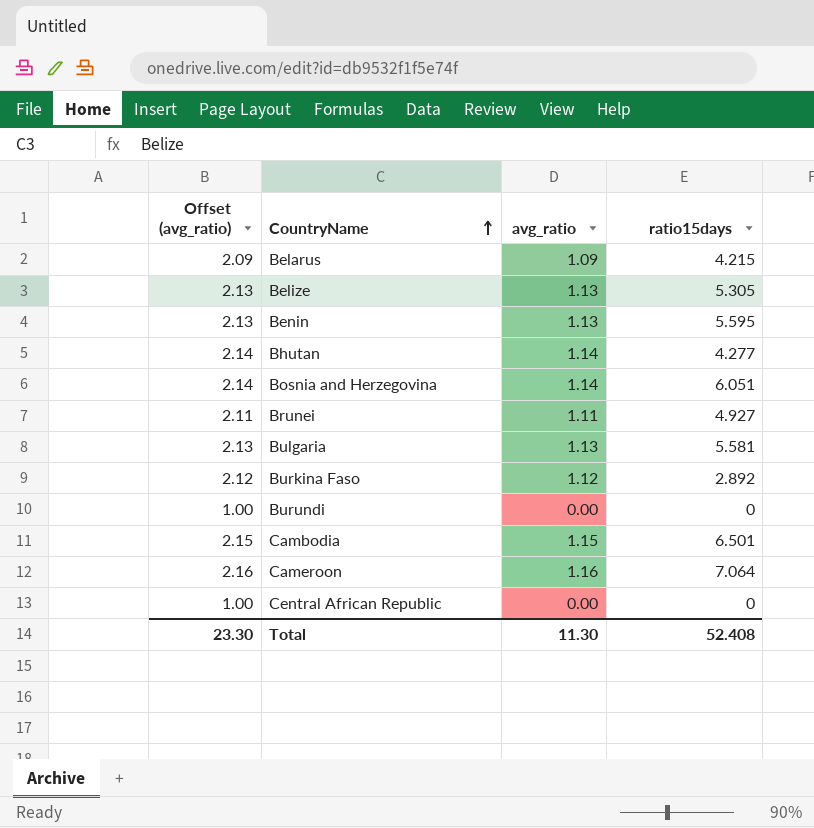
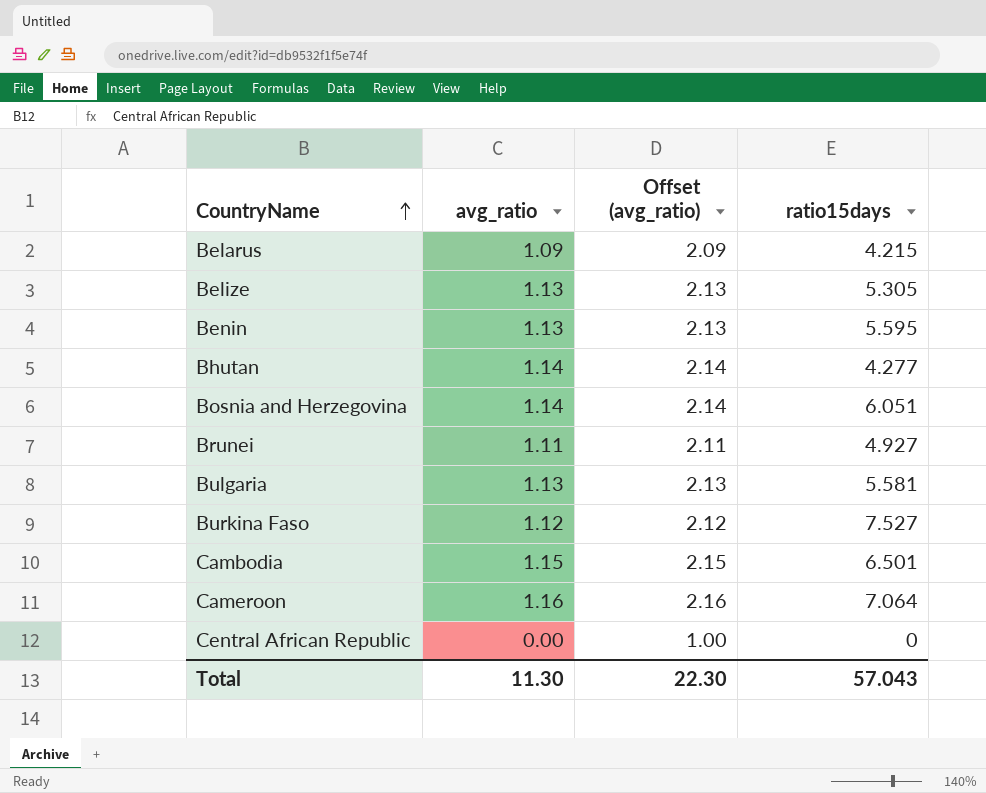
column Offset (avg_ratio) | position: 1 -> 3
row Burundi: 1.00 | 0.00 | 0 -> none
Burkina Faso | ratio15days: 2.892 -> 7.527
Total | Offset (avg_ratio): 23.30 -> 22.30
Total | ratio15days: 52.408 -> 57.043

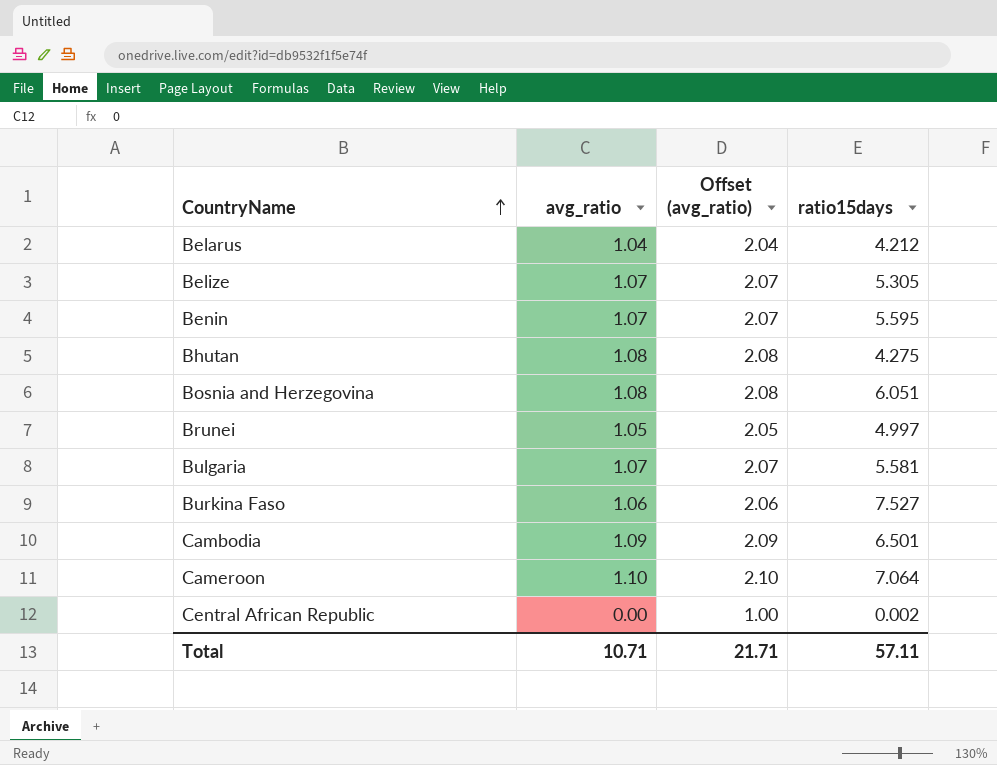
Belarus | avg_ratio: 1.09 -> 1.04
Belarus | Offset (avg_ratio): 2.09 -> 2.04
Belarus | ratio15days: 4.215 -> 4.212
Belize | avg_ratio: 1.13 -> 1.07
Belize | Offset (avg_ratio): 2.13 -> 2.07
Benin | avg_ratio: 1.13 -> 1.07
Benin | Offset (avg_ratio): 2.13 -> 2.07
Bhutan | avg_ratio: 1.14 -> 1.08
Bhutan | Offset (avg_ratio): 2.14 -> 2.08
Bhutan | ratio15days: 4.277 -> 4.275
Bosnia and Herzegovina | avg_ratio: 1.14 -> 1.08
Bosnia and Herzegovina | Offset (avg_ratio): 2.14 -> 2.08
Brunei | avg_ratio: 1.11 -> 1.05
Brunei | Offset (avg_ratio): 2.11 -> 2.05
Brunei | ratio15days: 4.927 -> 4.997
Bulgaria | avg_ratio: 1.13 -> 1.07
Bulgaria | Offset (avg_ratio): 2.13 -> 2.07
Burkina Faso | avg_ratio: 1.12 -> 1.06
Burkina Faso | Offset (avg_ratio): 2.12 -> 2.06
Cambodia | avg_ratio: 1.15 -> 1.09
Cambodia | Offset (avg_ratio): 2.15 -> 2.09
Cameroon | avg_ratio: 1.16 -> 1.10
Cameroon | Offset (avg_ratio): 2.16 -> 2.10
Central African Republic | ratio15days: 0 -> 0.002
Total | avg_ratio: 11.30 -> 10.71
Total | Offset (avg_ratio): 22.30 -> 21.71
Total | ratio15days: 57.043 -> 57.11

